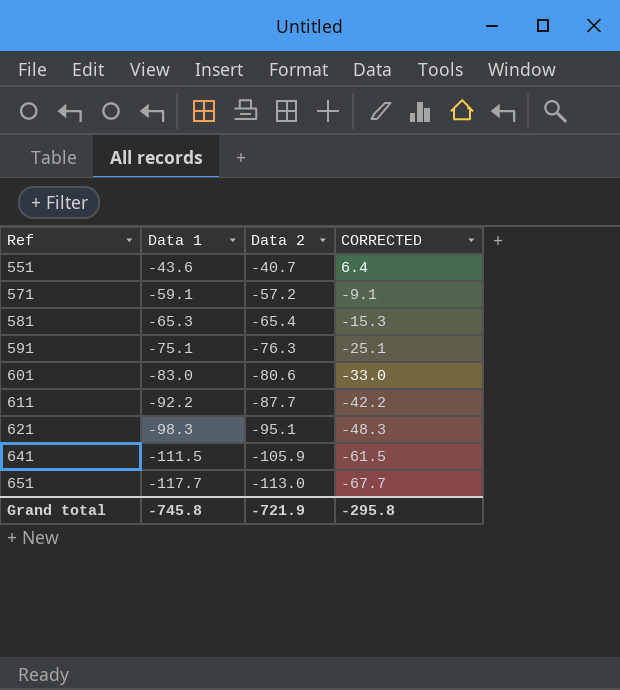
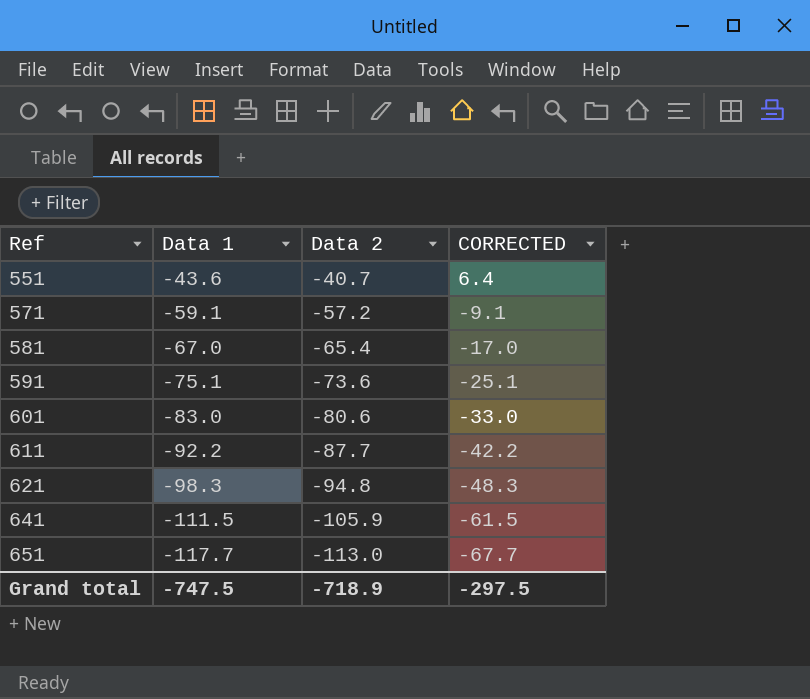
581 | Data 1: -65.3 -> -67.0
581 | CORRECTED: -15.3 -> -17.0
591 | Data 2: -76.3 -> -73.6
621 | Data 2: -95.1 -> -94.8
Grand total | Data 1: -745.8 -> -747.5
Grand total | Data 2: -721.9 -> -718.9
Grand total | CORRECTED: -295.8 -> -297.5

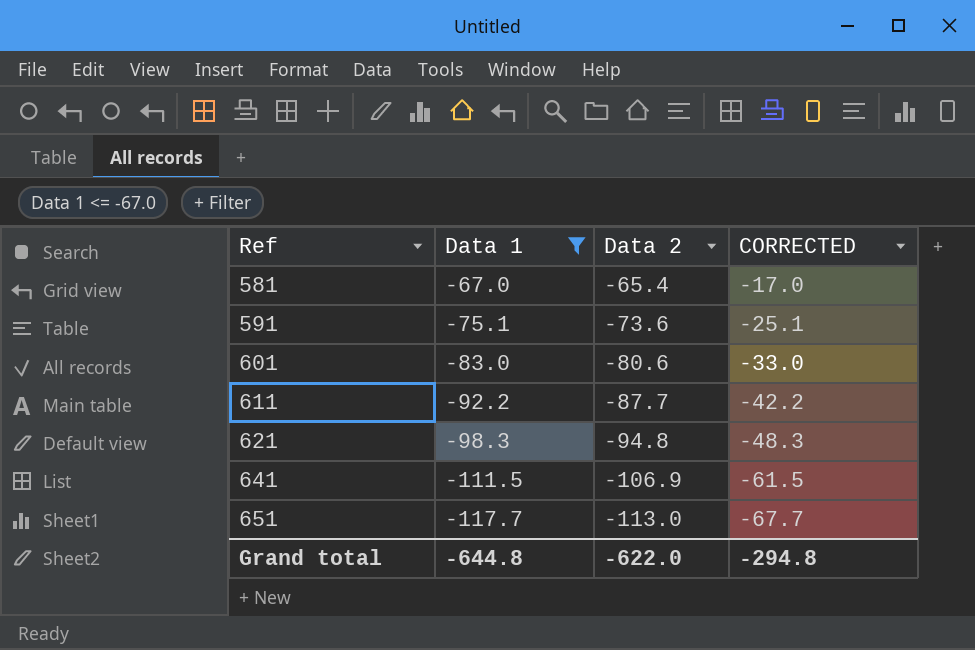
filter: none -> Data 1 <= -67.0
641 | Data 2: -105.9 -> -106.9
Grand total | Data 1: -747.5 -> -644.8
Grand total | Data 2: -718.9 -> -622.0
Grand total | CORRECTED: -297.5 -> -294.8

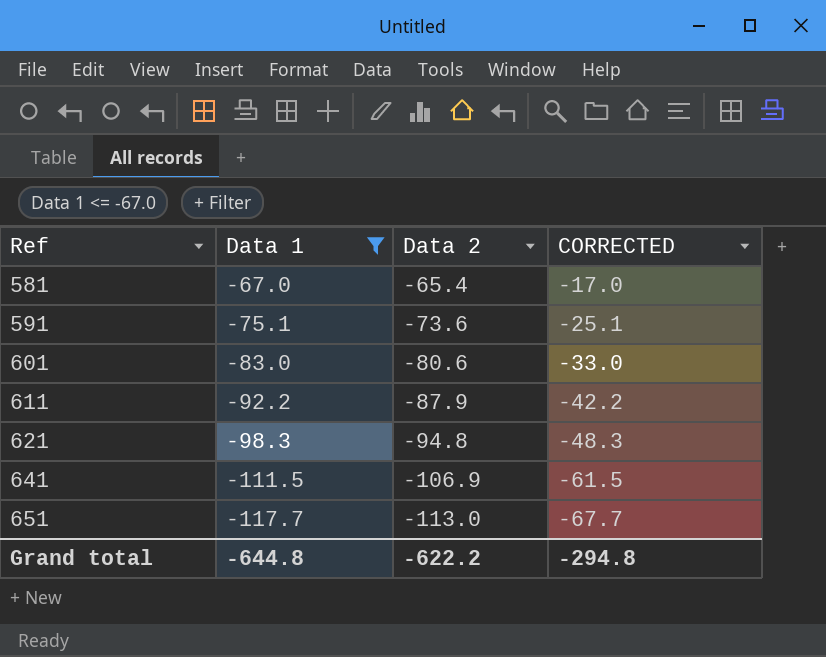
611 | Data 2: -87.7 -> -87.9
Grand total | Data 2: -622.0 -> -622.2

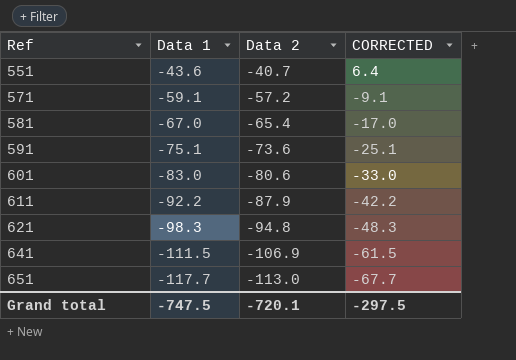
filter: Data 1 <= -67.0 -> none
Grand total | Data 1: -644.8 -> -747.5
Grand total | Data 2: -622.2 -> -720.1
Grand total | CORRECTED: -294.8 -> -297.5

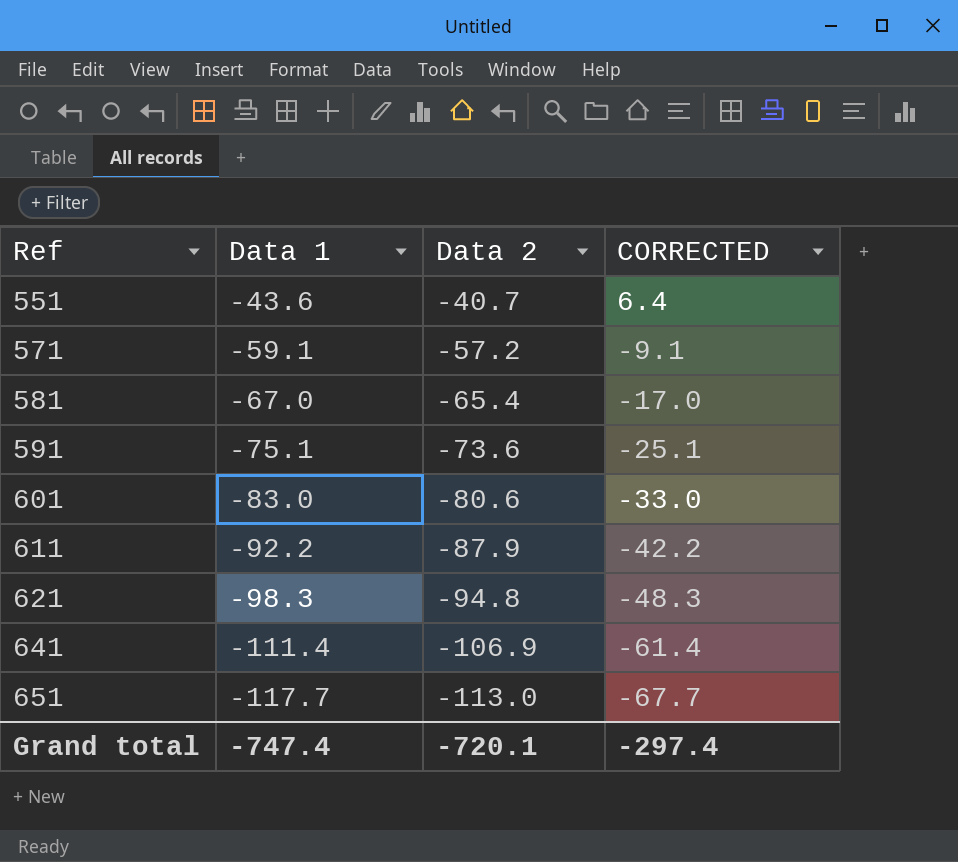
641 | Data 1: -111.5 -> -111.4
641 | CORRECTED: -61.5 -> -61.4
Grand total | Data 1: -747.5 -> -747.4
Grand total | CORRECTED: -297.5 -> -297.4

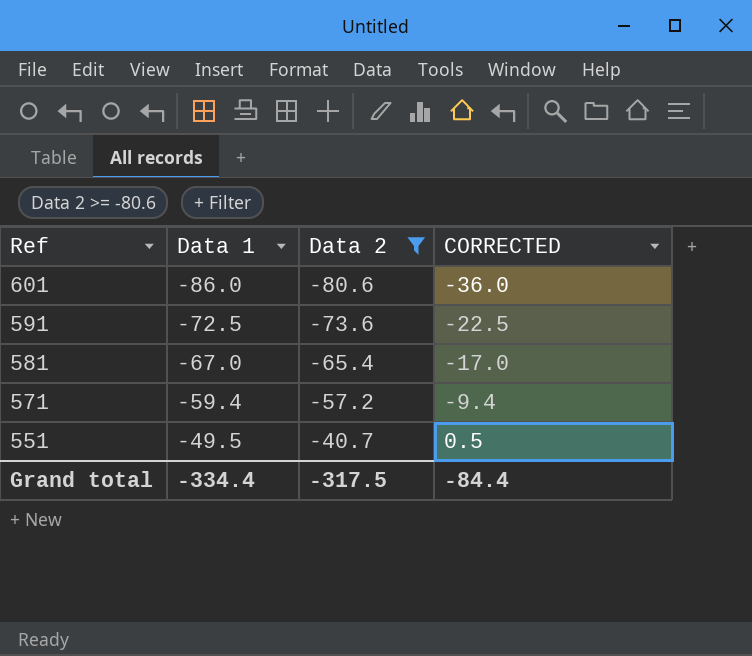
filter: none -> Data 2 >= -80.6
row order: Ref ascending -> Ref descending
601 | Data 1: -83.0 -> -86.0
601 | CORRECTED: -33.0 -> -36.0
591 | Data 1: -75.1 -> -72.5
591 | CORRECTED: -25.1 -> -22.5
571 | Data 1: -59.1 -> -59.4
571 | CORRECTED: -9.1 -> -9.4
551 | Data 1: -43.6 -> -49.5
551 | CORRECTED: 6.4 -> 0.5
Grand total | Data 1: -747.4 -> -334.4
Grand total | Data 2: -720.1 -> -317.5
Grand total | CORRECTED: -297.4 -> -84.4

